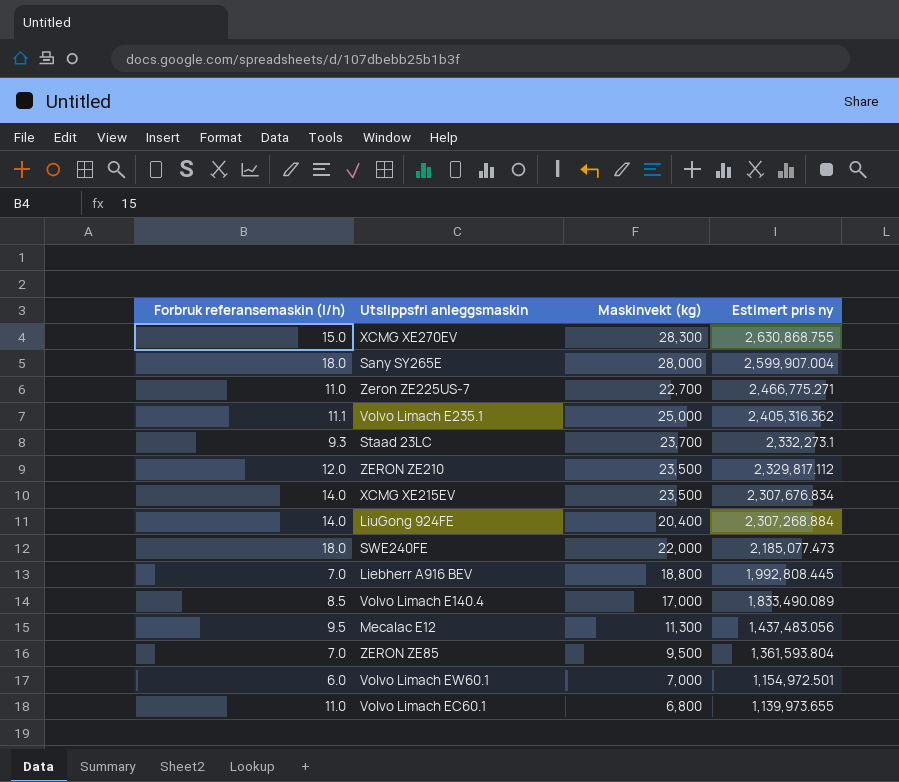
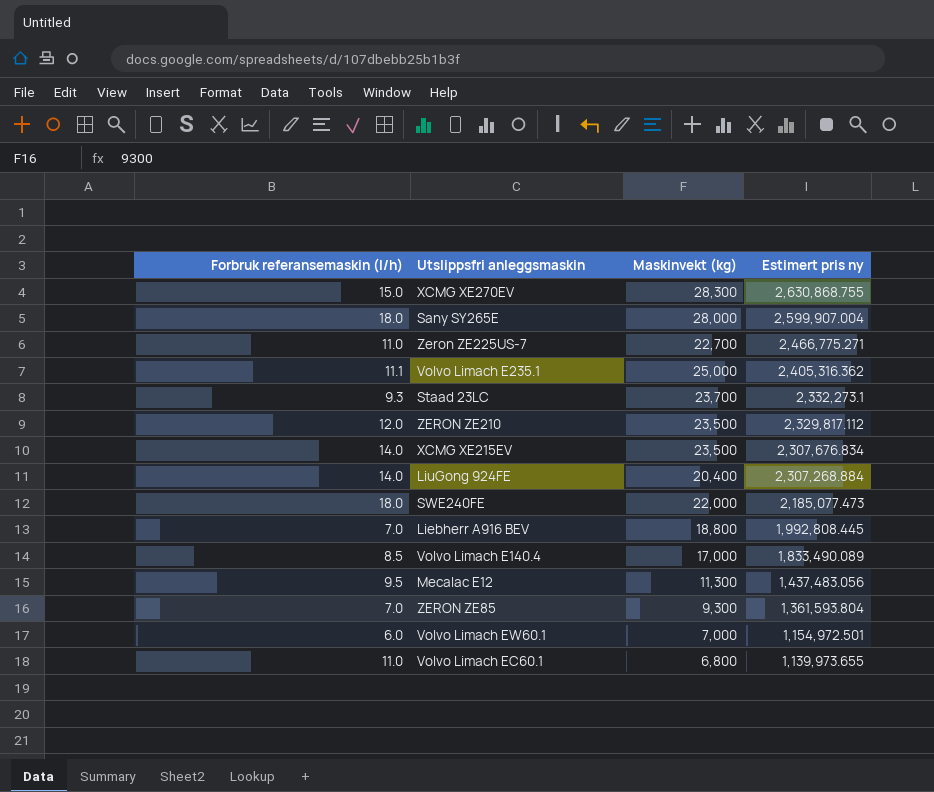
ZERON ZE85 | Maskinvekt (kg): 9,500 -> 9,300

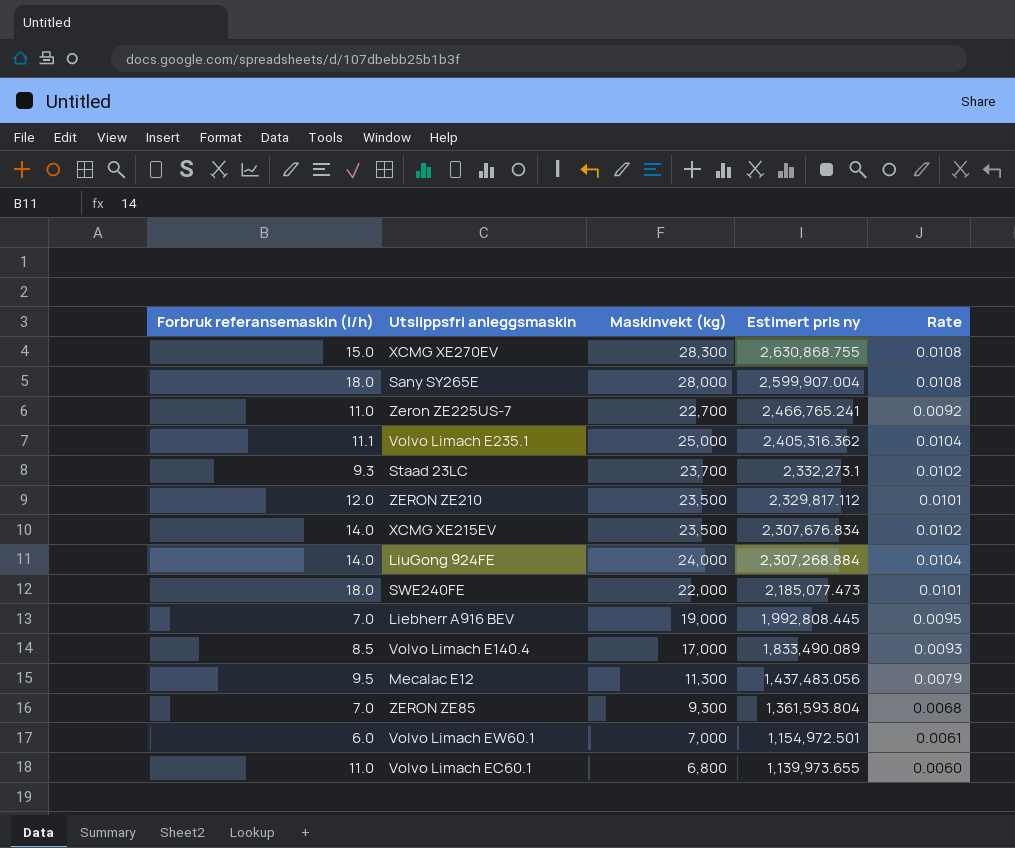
column Rate | formula: none -> [Maskinvekt (kg)] / [Estimert pris ny]
Zeron ZE225US-7 | Estimert pris ny: 2,466,775.271 -> 2,466,765.241
LiuGong 924FE | Maskinvekt (kg): 20,400 -> 24,000
Liebherr A916 BEV | Maskinvekt (kg): 18,800 -> 19,000

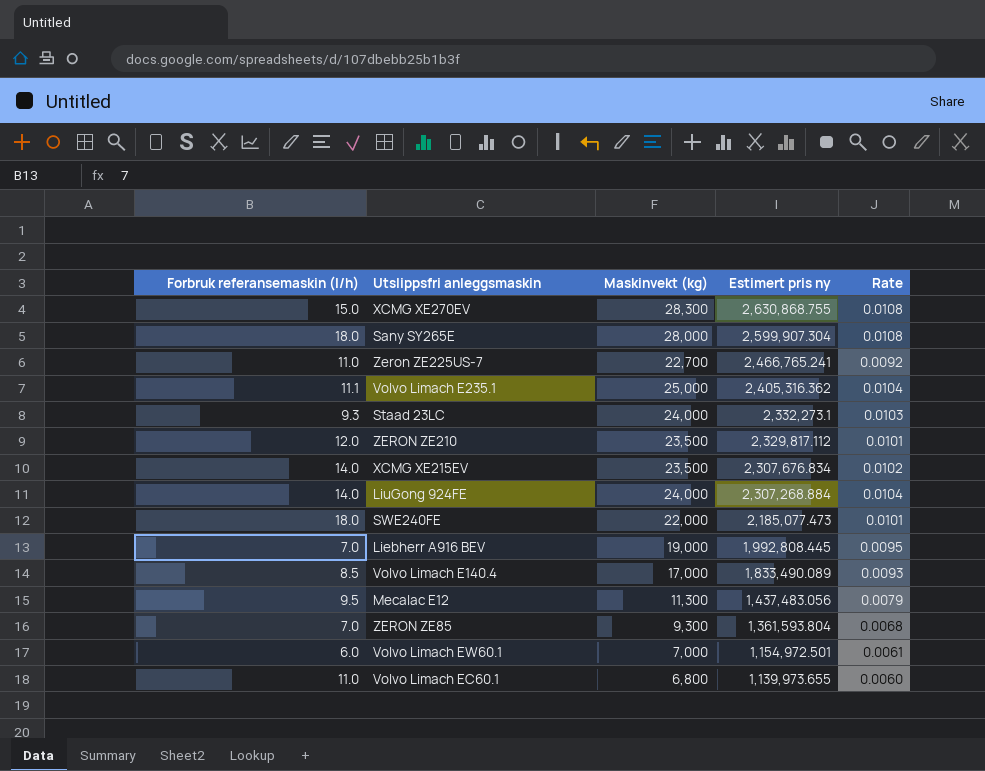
Sany SY265E | Estimert pris ny: 2,599,907.004 -> 2,599,907.304
Staad 23LC | Maskinvekt (kg): 23,700 -> 24,000
Staad 23LC | Rate: 0.0102 -> 0.0103

